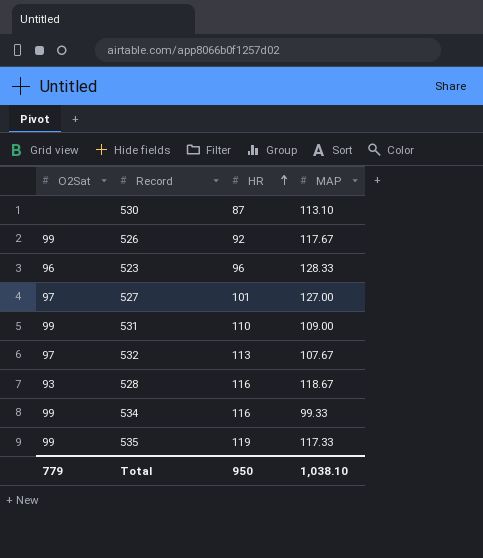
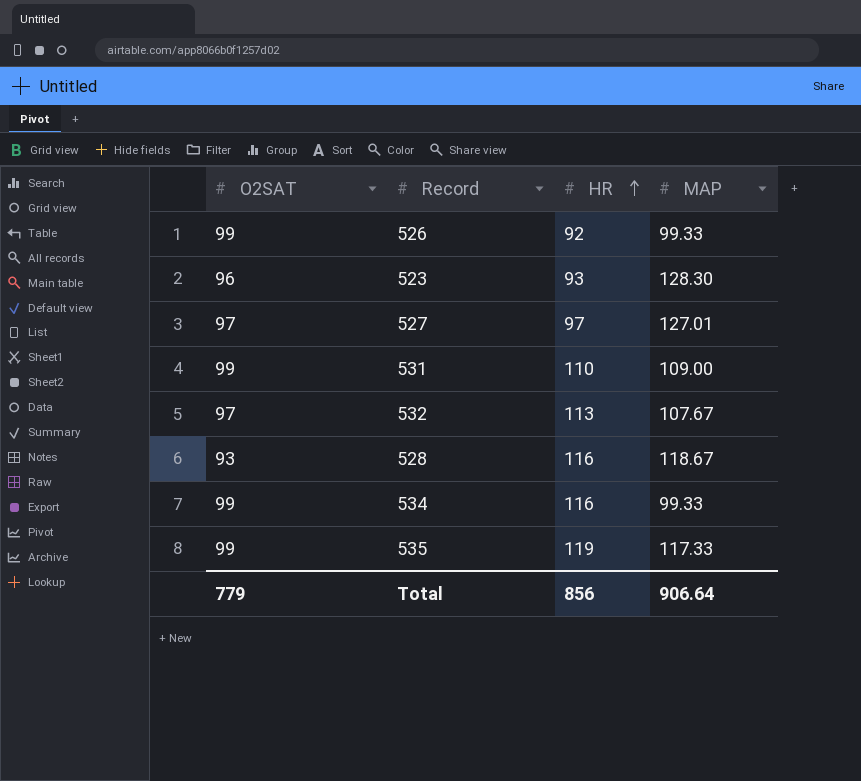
column name: O2Sat -> O2SAT
row 530: none | 87 | 113.10 -> none
526 | MAP: 117.67 -> 99.33
523 | HR: 96 -> 93
523 | MAP: 128.33 -> 128.30
527 | HR: 101 -> 97
527 | MAP: 127.00 -> 127.01
Total | HR: 950 -> 856
Total | MAP: 1,038.10 -> 906.64

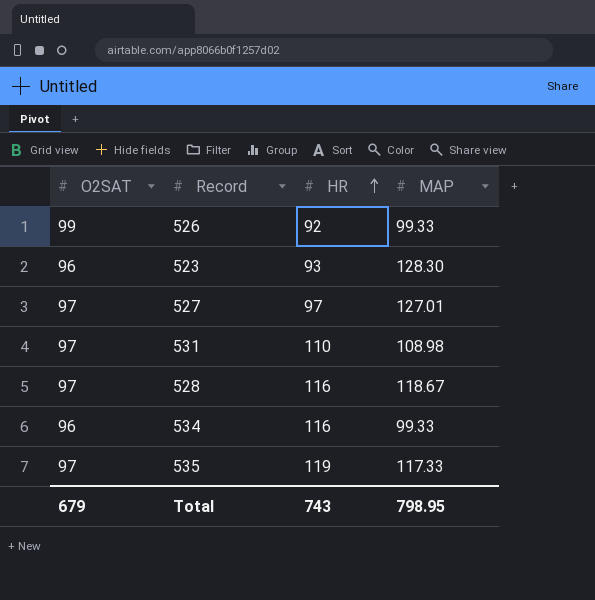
row 532: 97 | 113 | 107.67 -> none
531 | O2SAT: 99 -> 97
531 | MAP: 109.00 -> 108.98
528 | O2SAT: 93 -> 97
534 | O2SAT: 99 -> 96
535 | O2SAT: 99 -> 97
Total | O2SAT: 779 -> 679
Total | HR: 856 -> 743
Total | MAP: 906.64 -> 798.95

